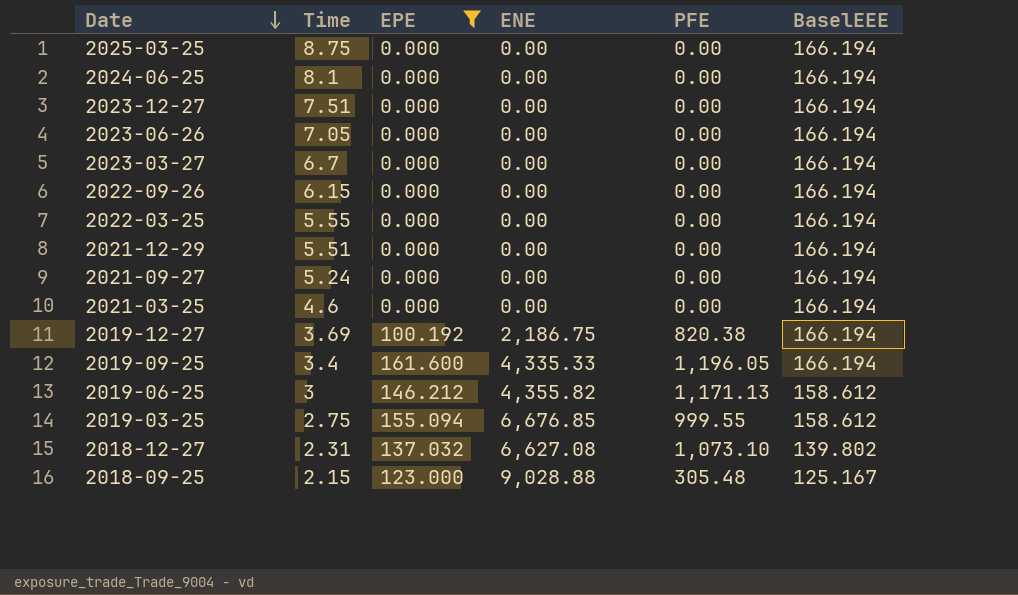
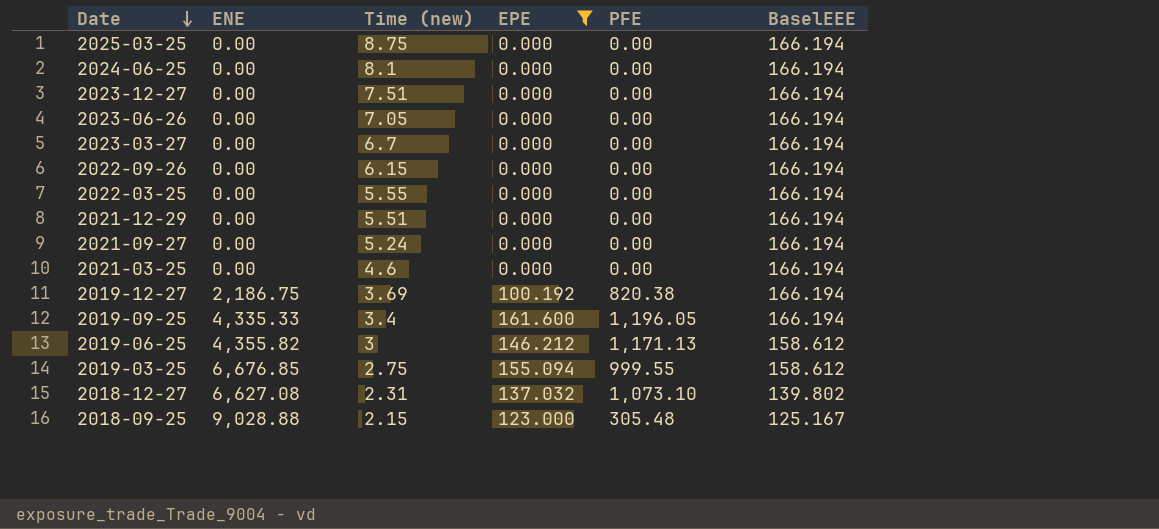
column ENE | position: 4 -> 2
column name: Time -> Time (new)

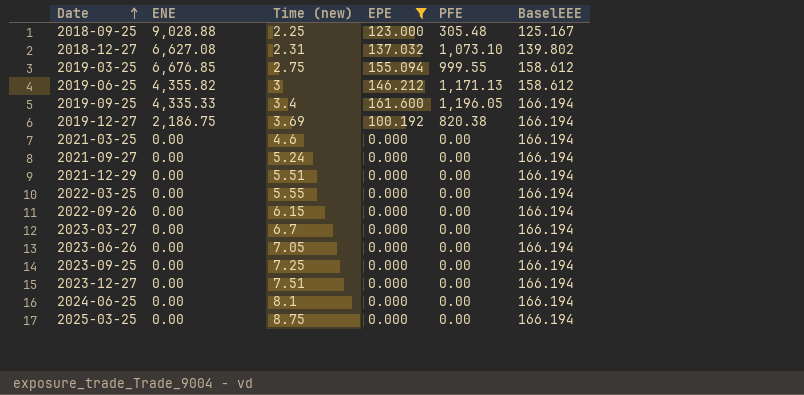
row order: Date descending -> Date ascending
2018-09-25 | Time (new): 2.15 -> 2.25
row 2023-09-25: none -> 0.00 | 7.25 | 0.000 | 0.00 | 166.194

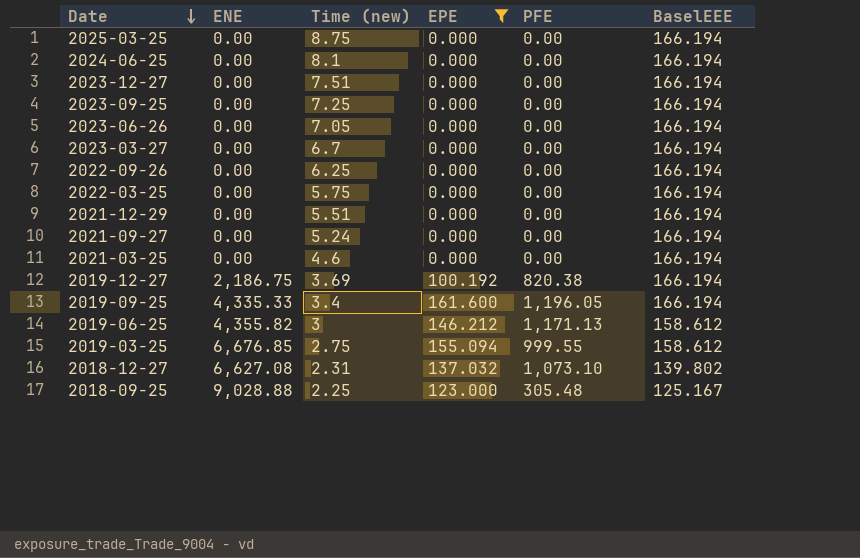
row order: Date ascending -> Date descending
2022-09-26 | Time (new): 6.15 -> 6.25
2022-03-25 | Time (new): 5.55 -> 5.75

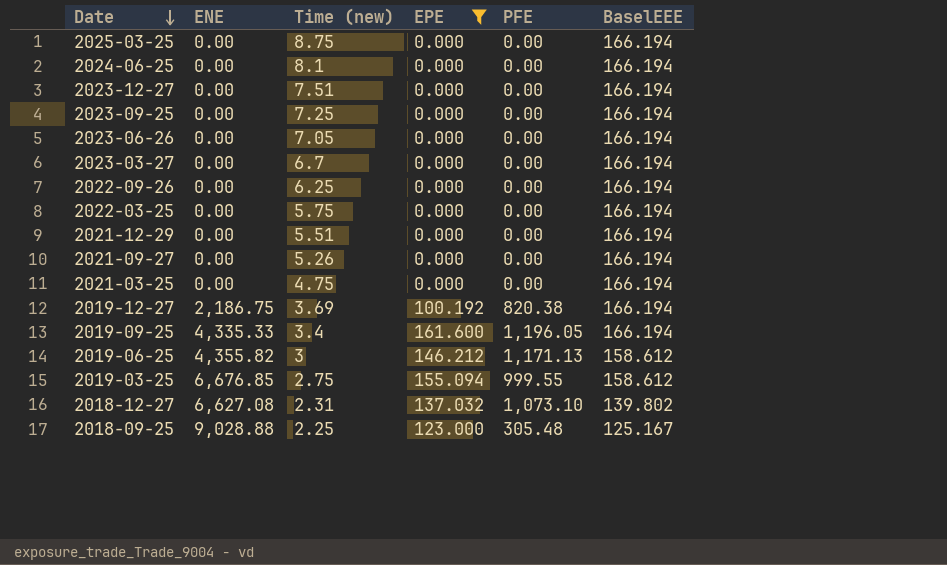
2021-09-27 | Time (new): 5.24 -> 5.26
2021-03-25 | Time (new): 4.6 -> 4.75

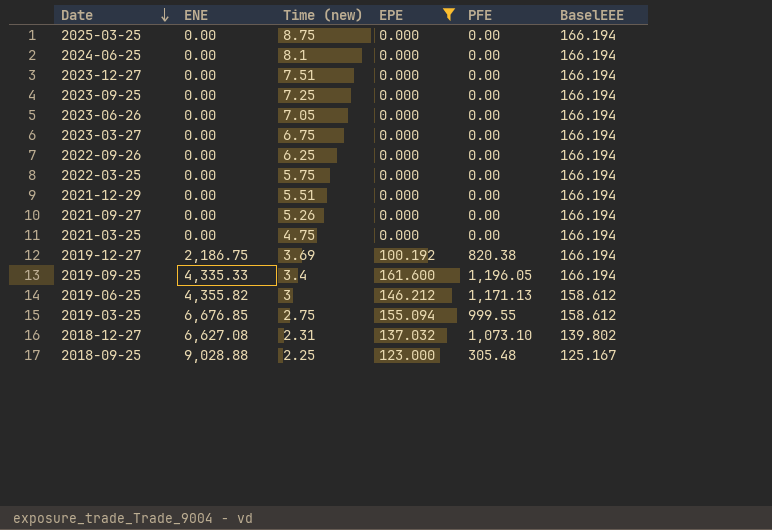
2023-03-27 | Time (new): 6.7 -> 6.75

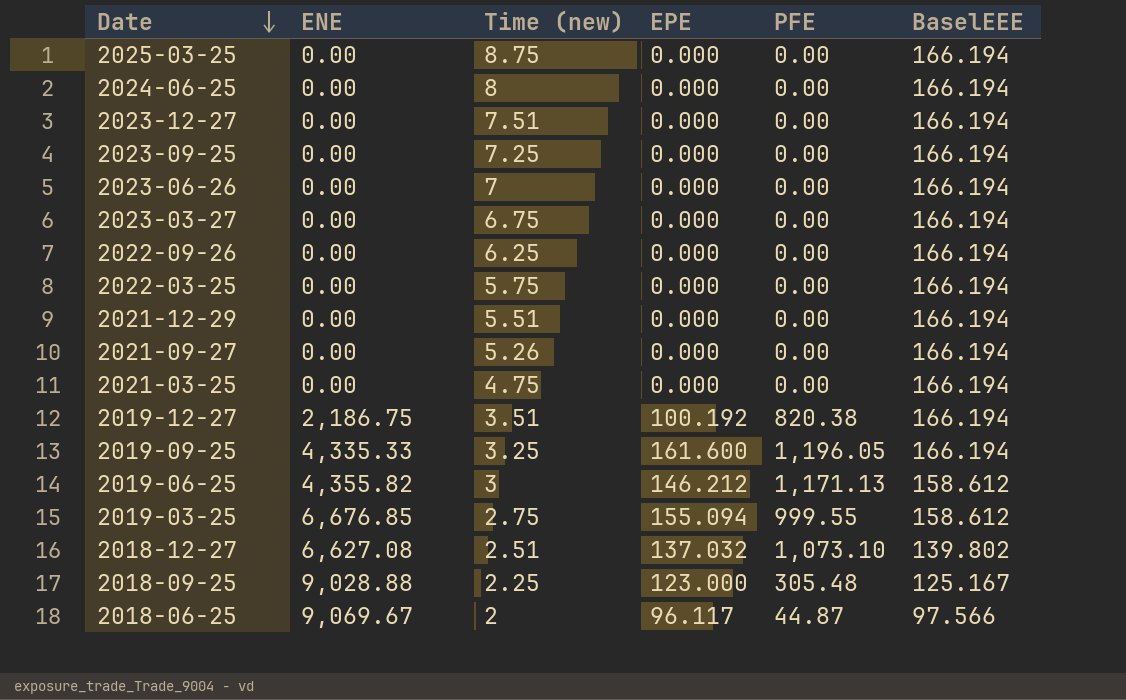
filter: EPE != 96.117 -> none
2024-06-25 | Time (new): 8.1 -> 8
2023-06-26 | Time (new): 7.05 -> 7
2019-12-27 | Time (new): 3.69 -> 3.51
2019-09-25 | Time (new): 3.4 -> 3.25
2018-12-27 | Time (new): 2.31 -> 2.51

